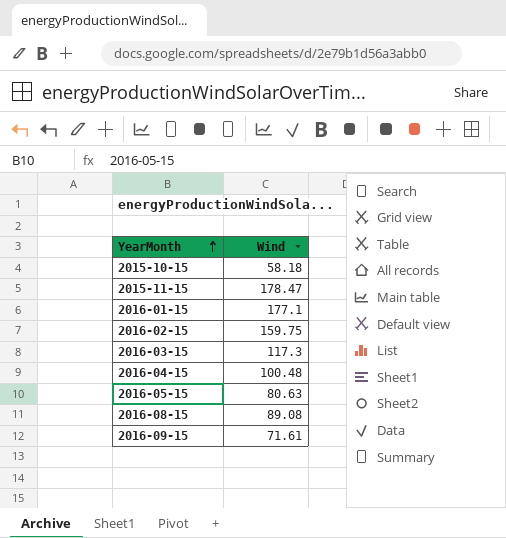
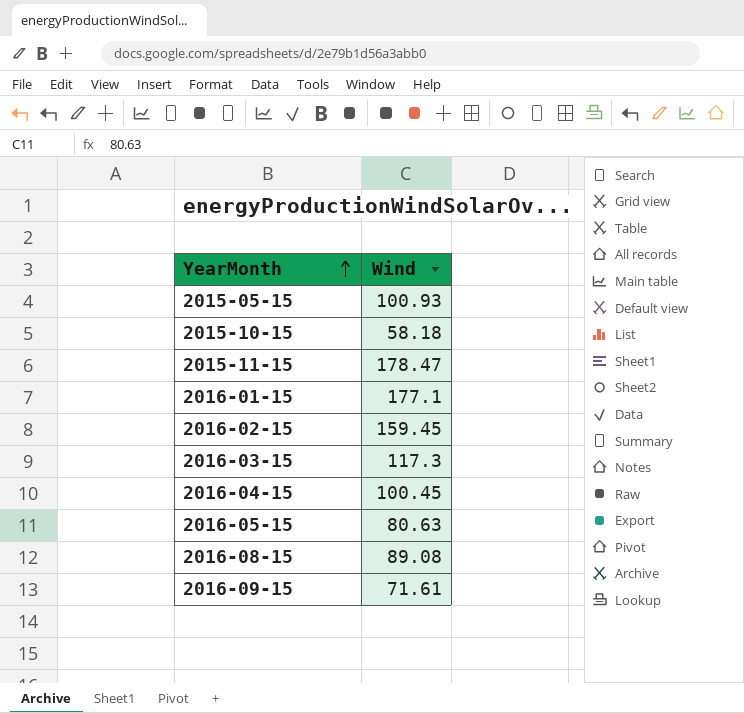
row 2015-05-15: none -> 100.93
2016-02-15 | Wind: 159.75 -> 159.45
2016-04-15 | Wind: 100.48 -> 100.45

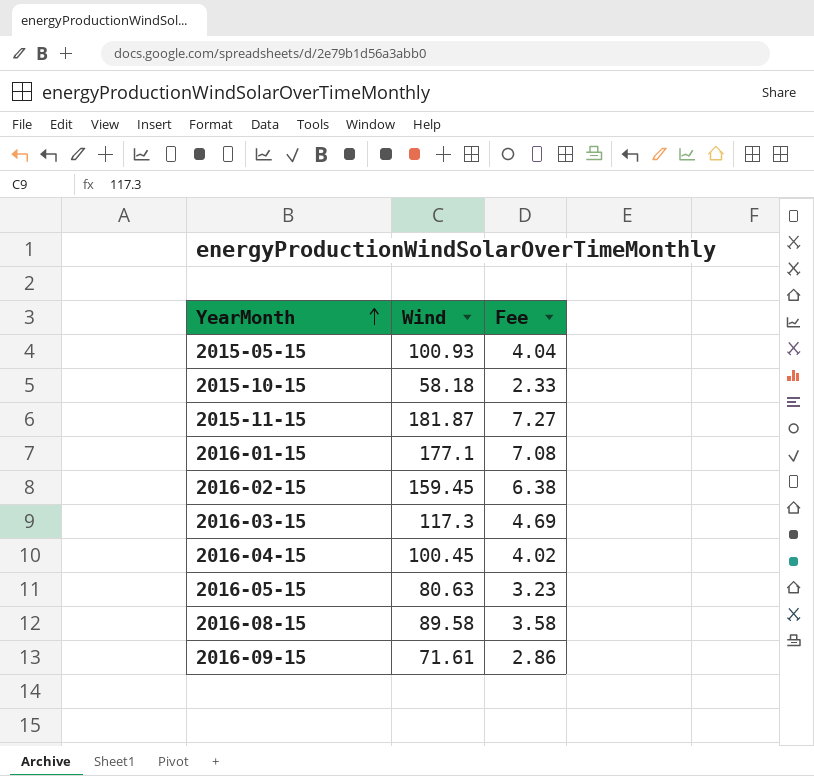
column Fee | formula: none -> [Wind] * 0.04
2015-11-15 | Wind: 178.47 -> 181.87
2016-08-15 | Wind: 89.08 -> 89.58

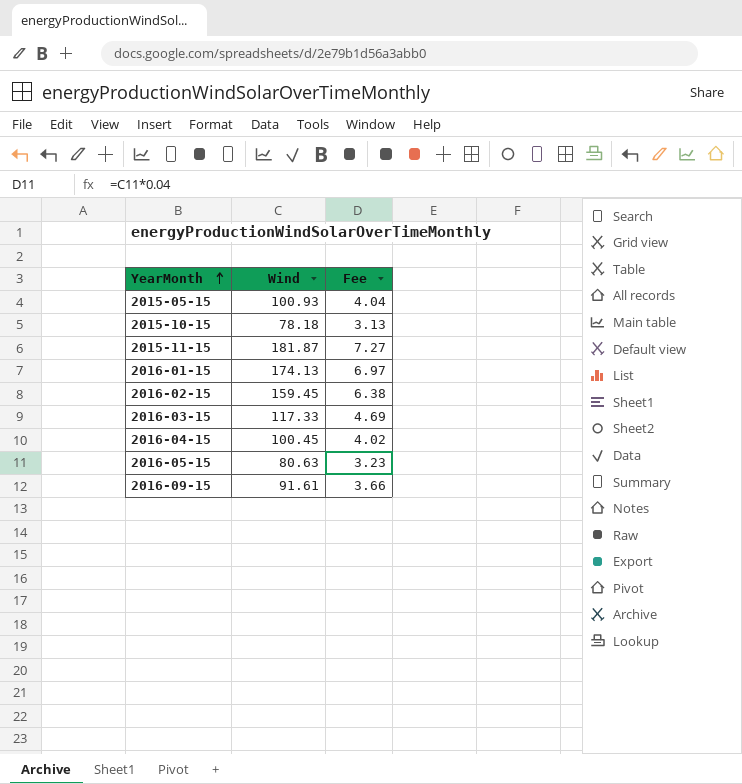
row 2016-08-15: 89.58 | 3.58 -> none
2015-10-15 | Wind: 58.18 -> 78.18
2015-10-15 | Fee: 2.33 -> 3.13
2016-01-15 | Wind: 177.1 -> 174.13
2016-01-15 | Fee: 7.08 -> 6.97
2016-03-15 | Wind: 117.3 -> 117.33
2016-09-15 | Wind: 71.61 -> 91.61
2016-09-15 | Fee: 2.86 -> 3.66

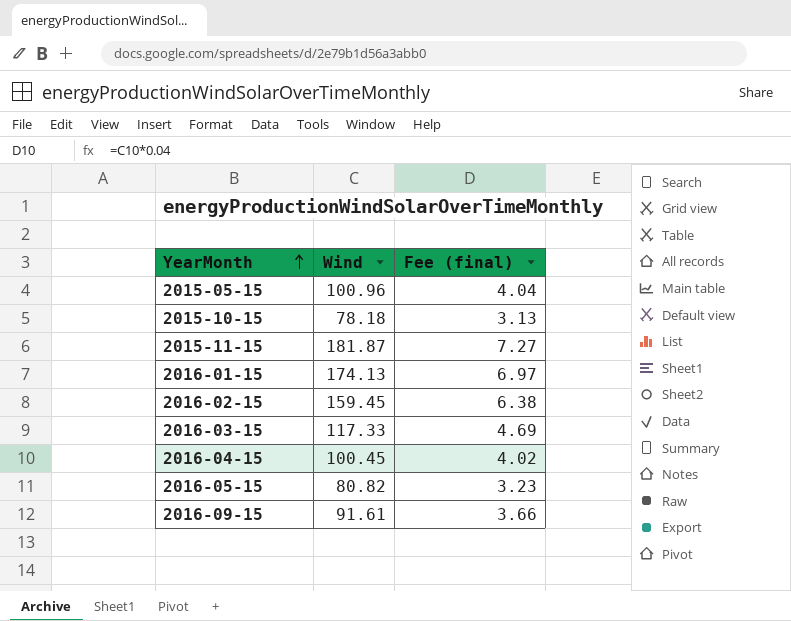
column name: Fee -> Fee (final)
2015-05-15 | Wind: 100.93 -> 100.96
2016-05-15 | Wind: 80.63 -> 80.82

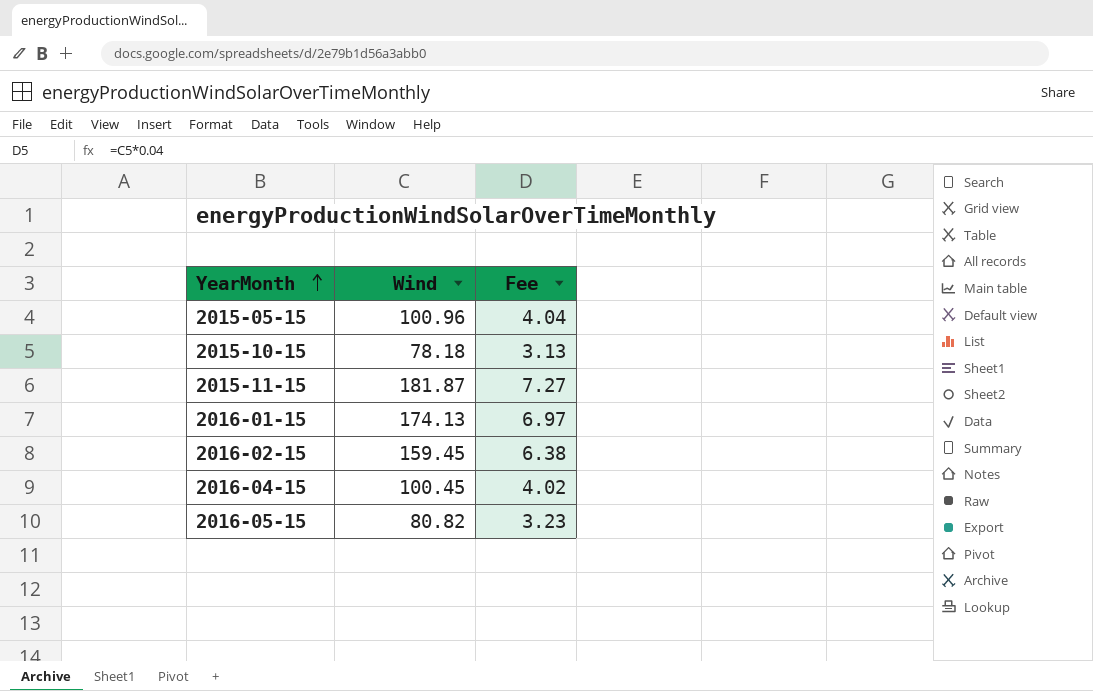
column name: Fee (final) -> Fee
row 2016-03-15: 117.33 | 4.69 -> none
row 2016-09-15: 91.61 | 3.66 -> none

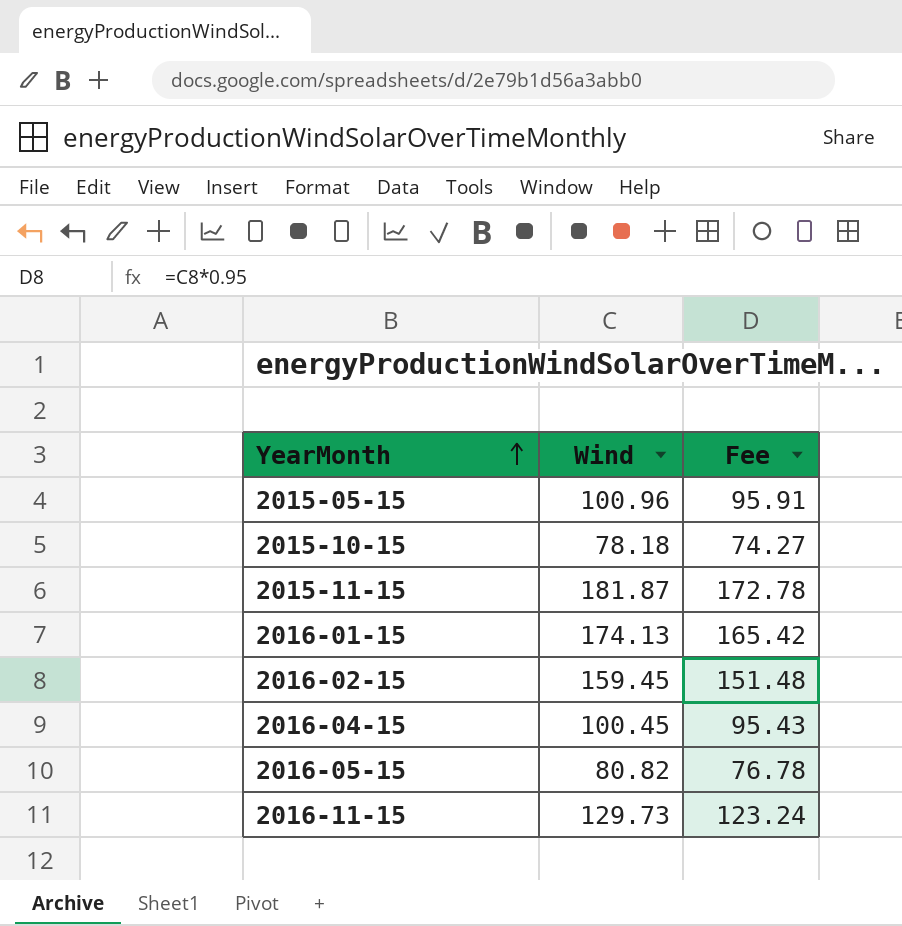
column Fee | formula: [Wind] * 0.04 -> [Wind] * 0.95
row 2016-11-15: none -> 129.73 | 123.24

